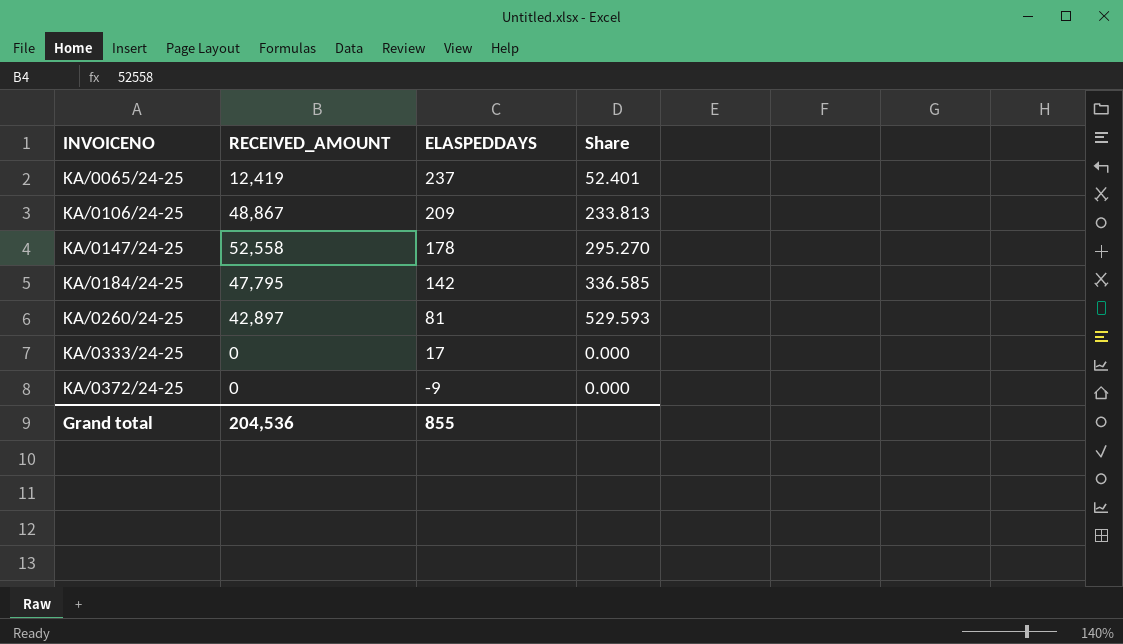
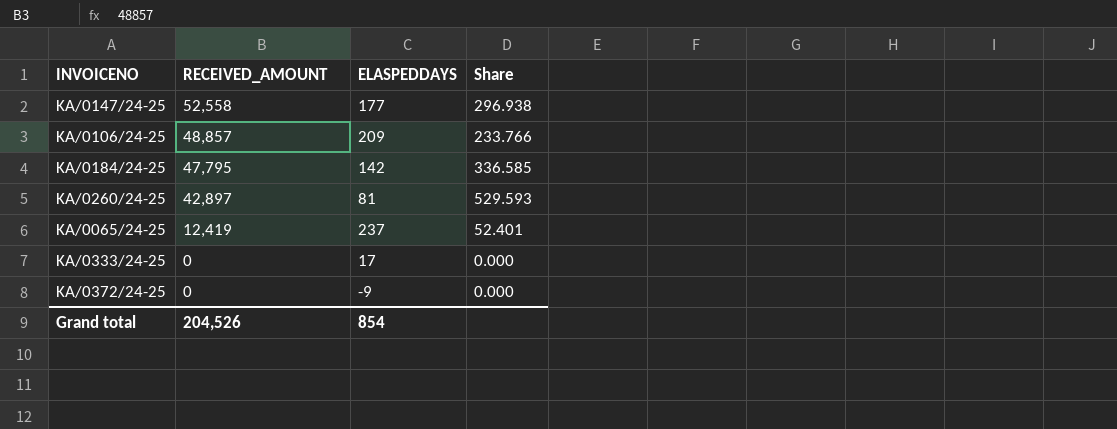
row order: INVOICENO ascending -> RECEIVED_AMOUNT descending
KA/0147/24-25 | ELASPEDDAYS: 178 -> 177
KA/0147/24-25 | Share: 295.270 -> 296.938
KA/0106/24-25 | RECEIVED_AMOUNT: 48,867 -> 48,857
KA/0106/24-25 | Share: 233.813 -> 233.766
Grand total | RECEIVED_AMOUNT: 204,536 -> 204,526
Grand total | ELASPEDDAYS: 855 -> 854

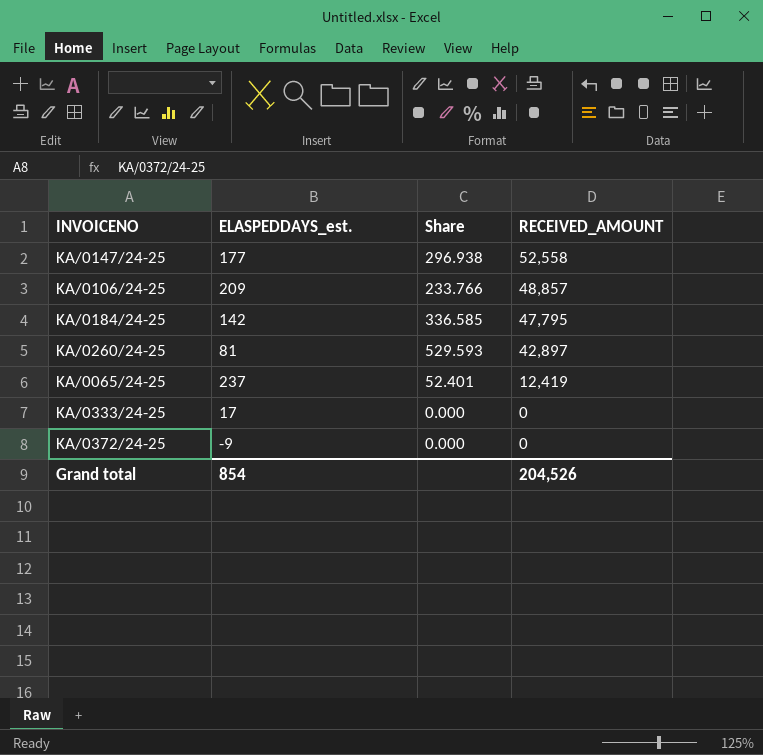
column name: ELASPEDDAYS -> ELASPEDDAYS_est.
column RECEIVED_AMOUNT | position: 2 -> 4

